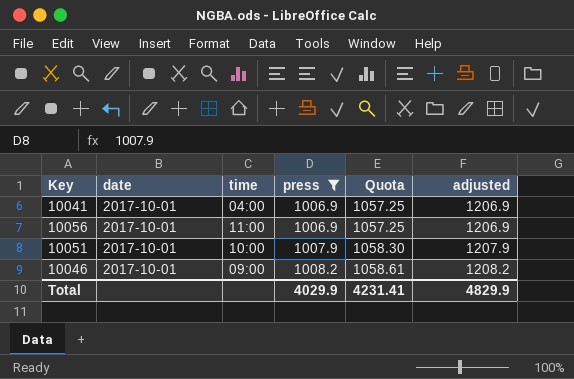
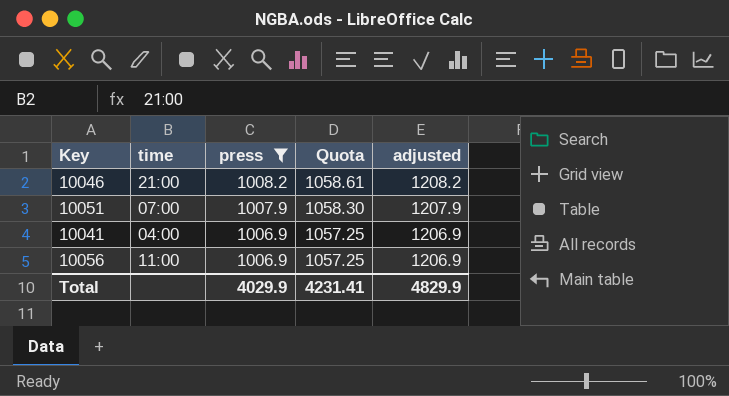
row order: press ascending -> press descending
column date | position: 2 -> none
10046 | time: 09:00 -> 21:00
10051 | time: 10:00 -> 07:00

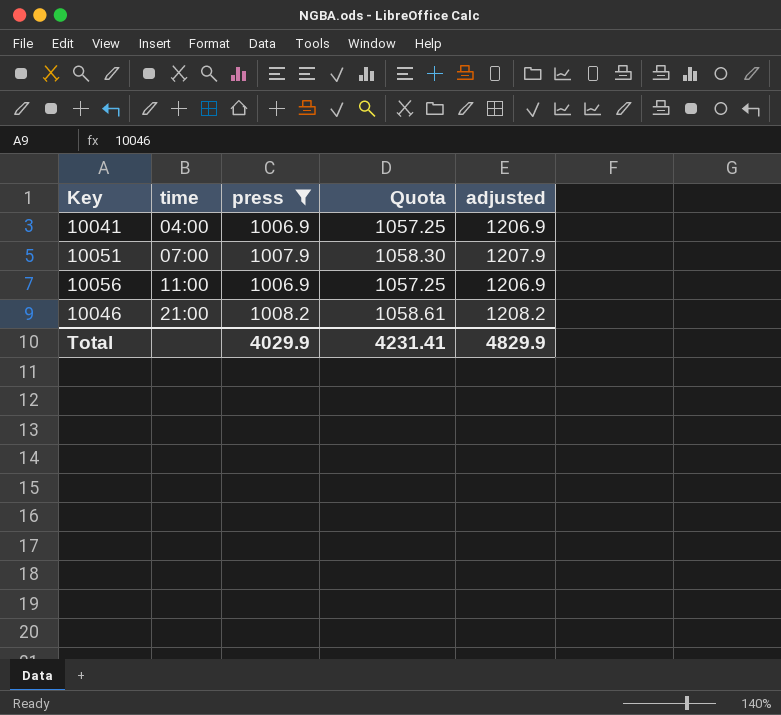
row order: press descending -> time ascending

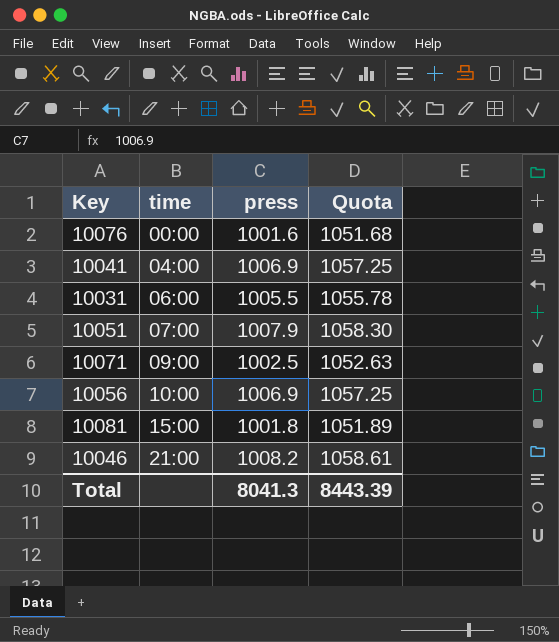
filter: press >= 1006.9 -> none
column adjusted | formula: [press] + 200 -> none
10056 | time: 11:00 -> 10:00
Total | press: 4029.9 -> 8041.3
Total | Quota: 4231.41 -> 8443.39

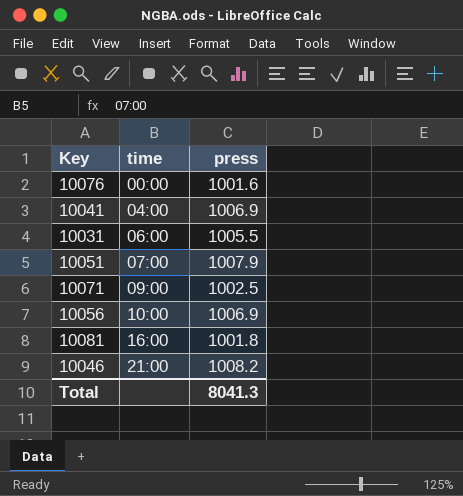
column Quota | formula: [press] * 1.05 -> none
10081 | time: 15:00 -> 16:00

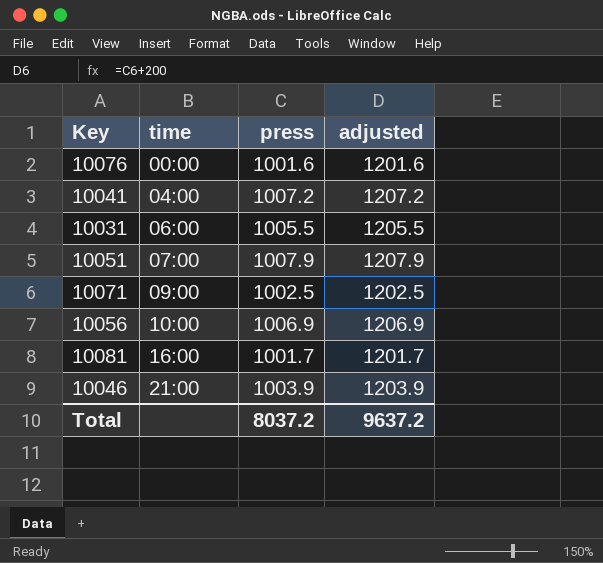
column adjusted | formula: none -> [press] + 200
10041 | press: 1006.9 -> 1007.2
10081 | press: 1001.8 -> 1001.7
10046 | press: 1008.2 -> 1003.9
Total | press: 8041.3 -> 8037.2

